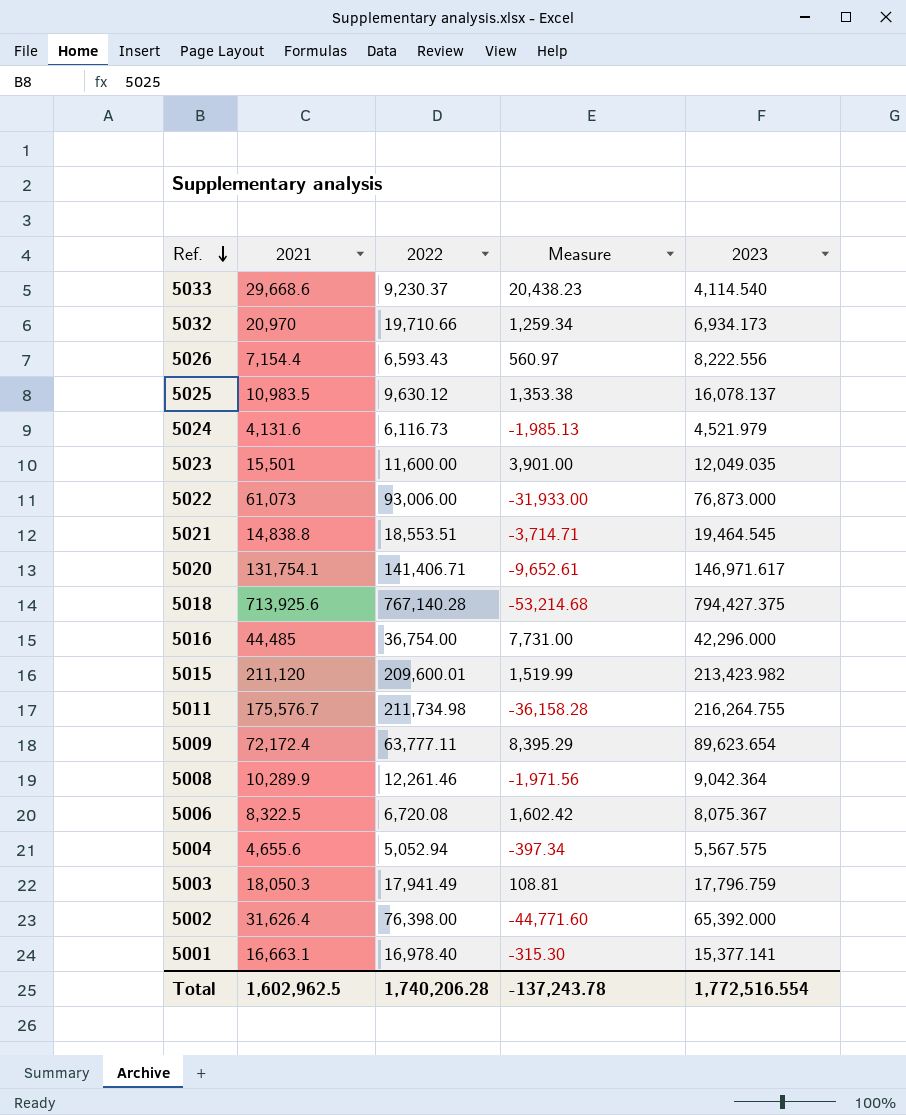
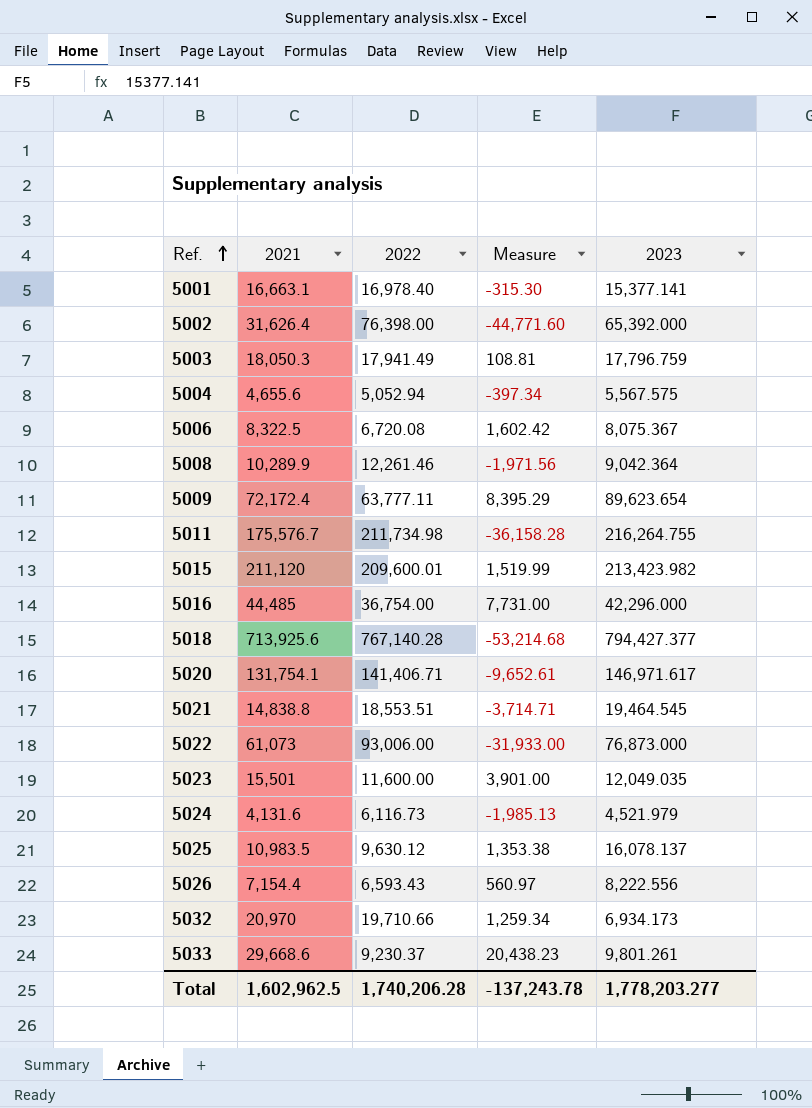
row order: Ref. descending -> Ref. ascending
5018 | 2023: 794,427.375 -> 794,427.377
5033 | 2023: 4,114.540 -> 9,801.261
Total | 2023: 1,772,516.554 -> 1,778,203.277

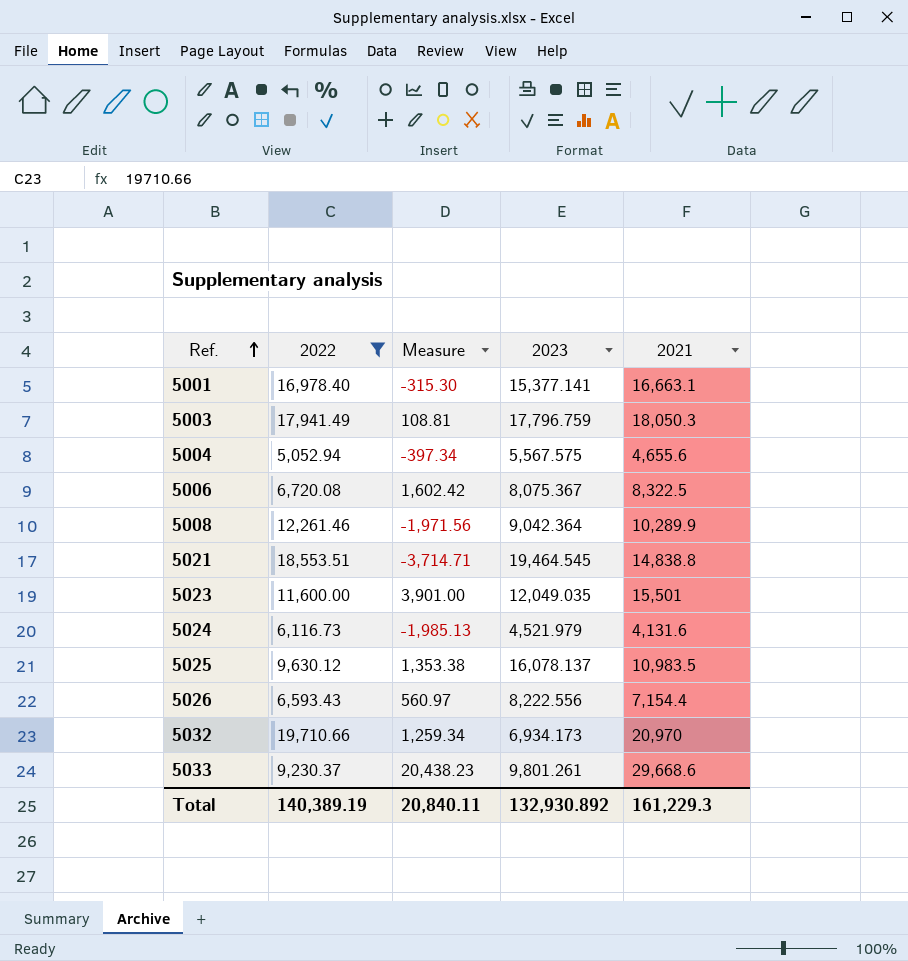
filter: none -> 2022 <= 19,710.66
column 2021 | position: 2 -> 5
Total | 2022: 1,740,206.28 -> 140,389.19
Total | Measure: -137,243.78 -> 20,840.11
Total | 2023: 1,778,203.277 -> 132,930.892
Total | 2021: 1,602,962.5 -> 161,229.3

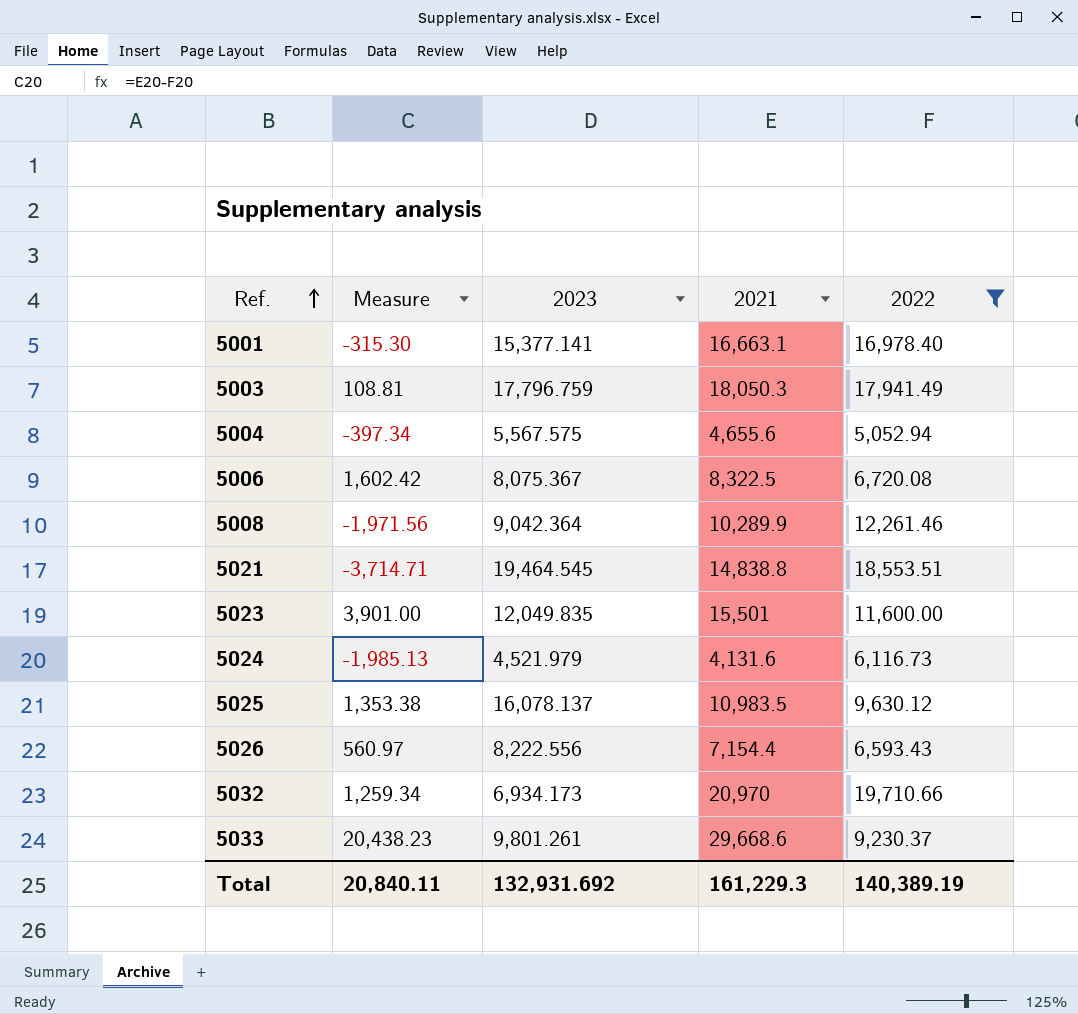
column 2022 | position: 2 -> 5
5023 | 2023: 12,049.035 -> 12,049.835
Total | 2023: 132,930.892 -> 132,931.692

